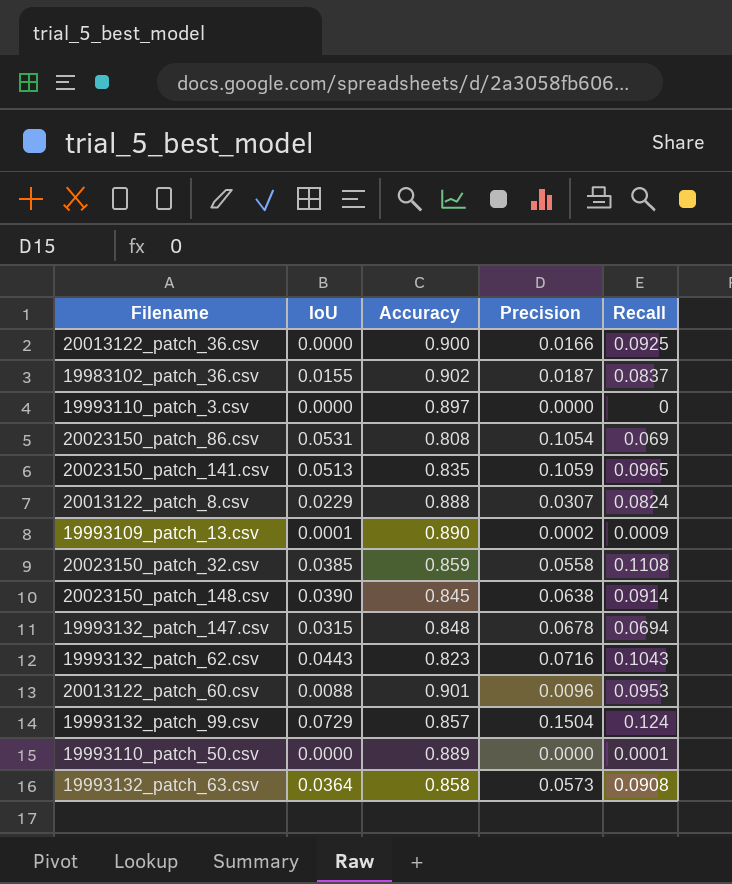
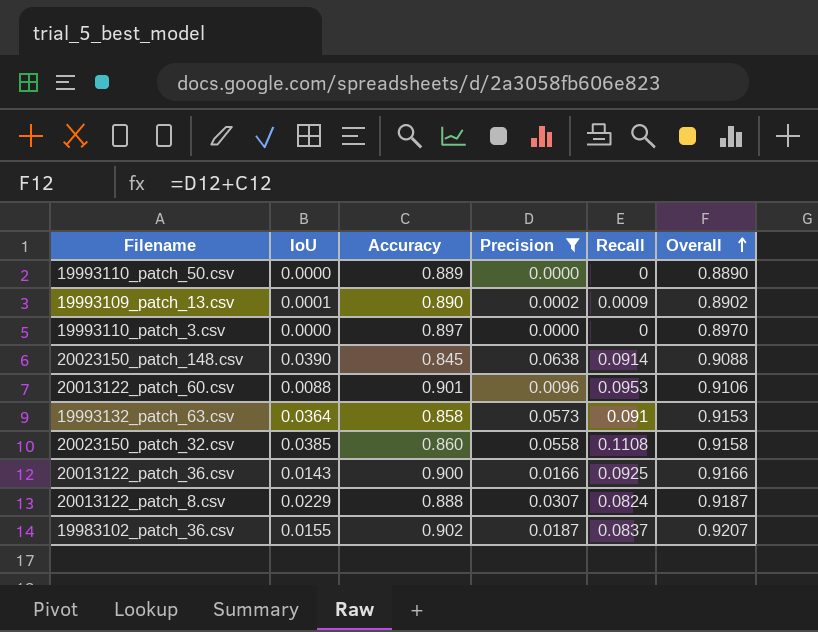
filter: none -> Precision <= 0.0638
row order: none -> Overall ascending
column Overall | formula: none -> [Accuracy] + [Precision]
19993110_patch_50.csv | Recall: 0.0001 -> 0
19993132_patch_63.csv | Recall: 0.0908 -> 0.091
20023150_patch_32.csv | Accuracy: 0.859 -> 0.860
20013122_patch_36.csv | IoU: 0.0000 -> 0.0143

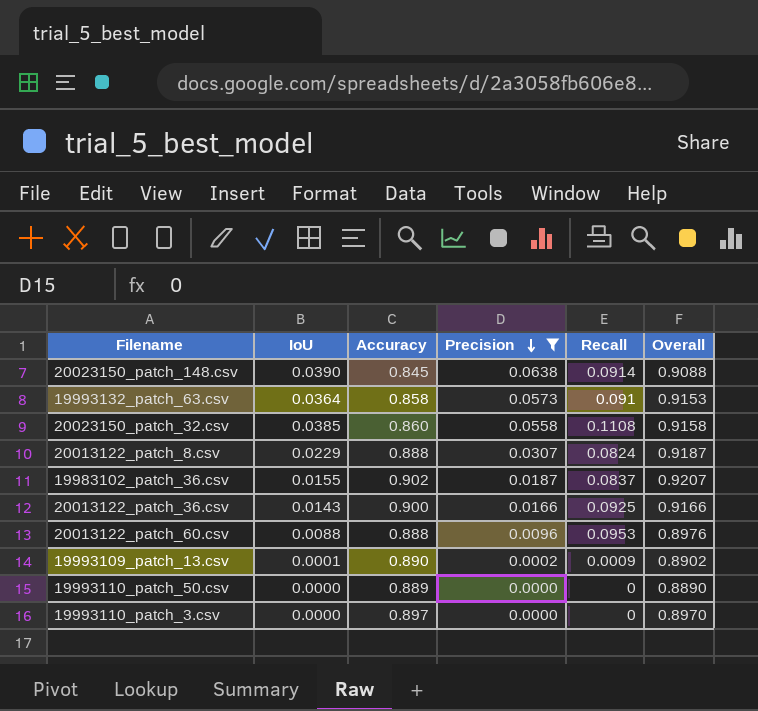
row order: Overall ascending -> Precision descending
20013122_patch_60.csv | Accuracy: 0.901 -> 0.888
20013122_patch_60.csv | Overall: 0.9106 -> 0.8976

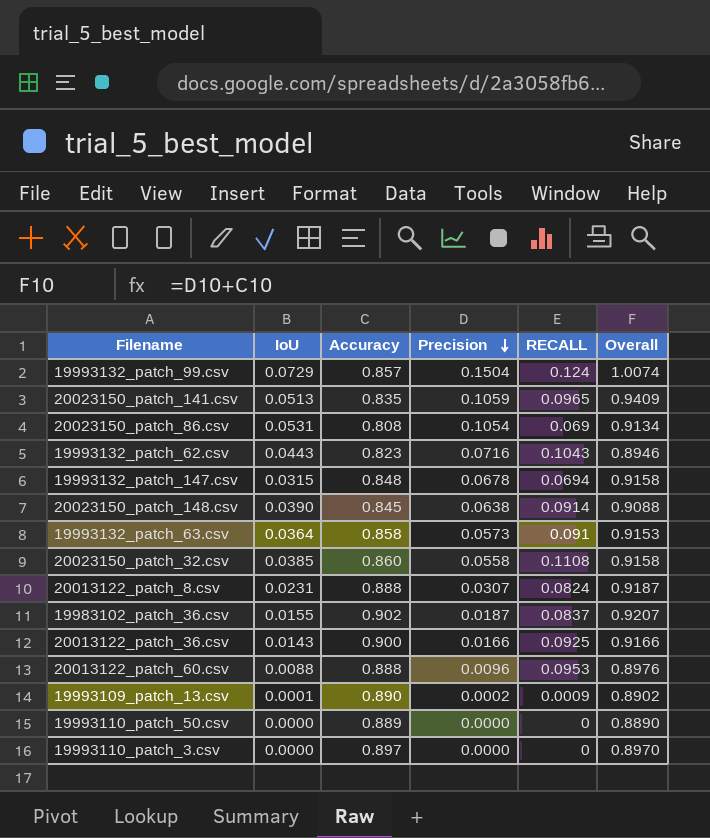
filter: Precision <= 0.0638 -> none
column name: Recall -> RECALL
20013122_patch_8.csv | IoU: 0.0229 -> 0.0231

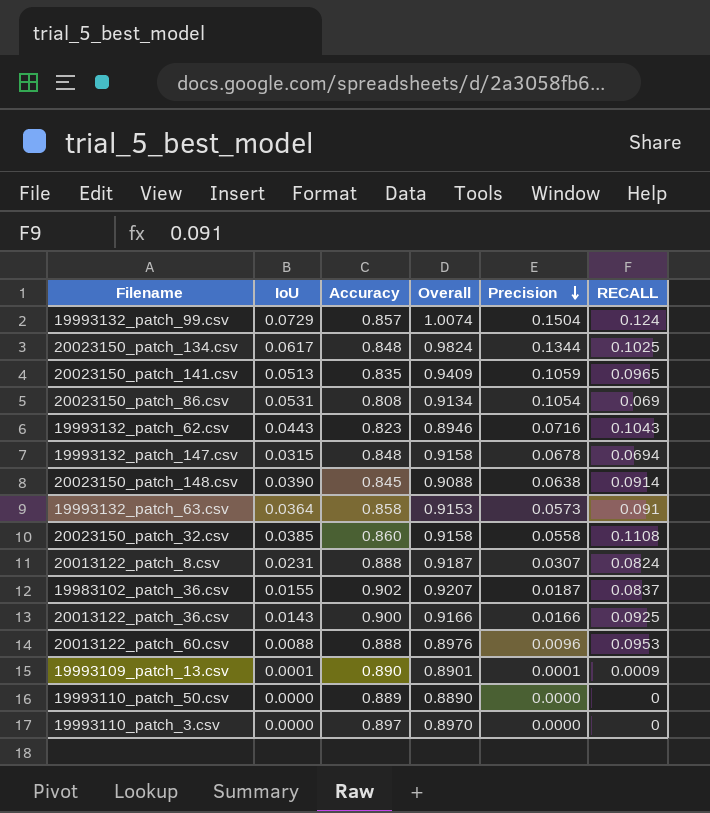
column Overall | position: 6 -> 4
row 20023150_patch_134.csv: none -> 0.0617 | 0.848 | 0.9824 | 0.1344 | 0.1025
19993109_patch_13.csv | Overall: 0.8902 -> 0.8901
19993109_patch_13.csv | Precision: 0.0002 -> 0.0001

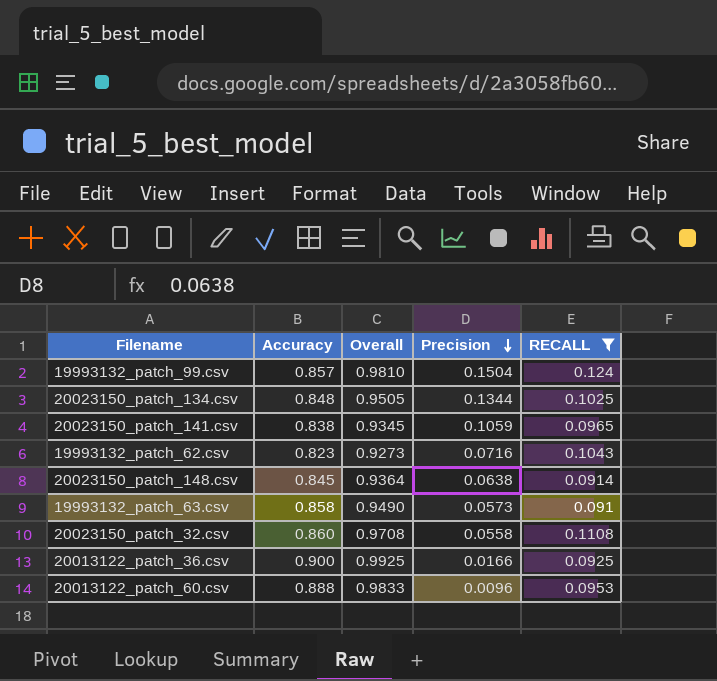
filter: none -> RECALL >= 0.091
column IoU | position: 2 -> none
column Overall | formula: [Accuracy] + [Precision] -> [Accuracy] + [RECALL]
20023150_patch_141.csv | Accuracy: 0.835 -> 0.838

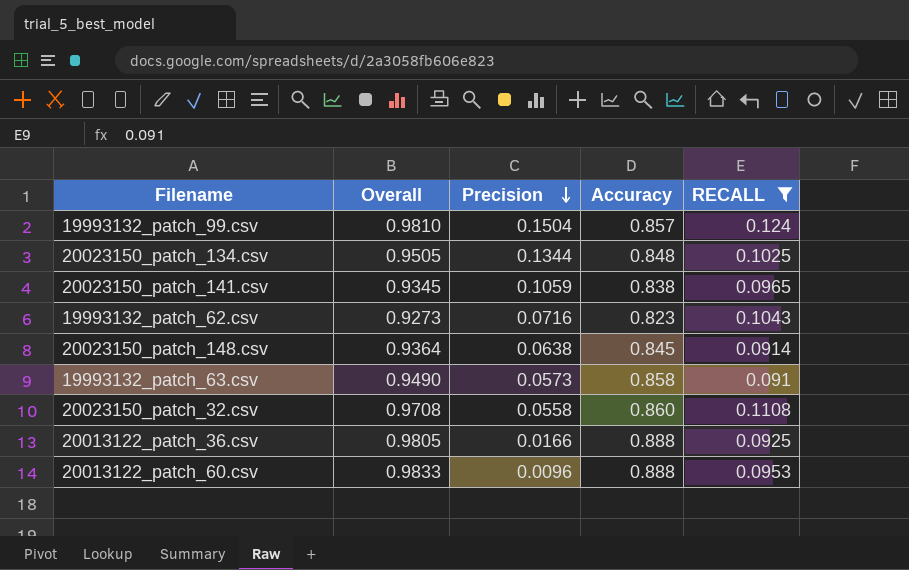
column Accuracy | position: 2 -> 4
20013122_patch_36.csv | Overall: 0.9925 -> 0.9805
20013122_patch_36.csv | Accuracy: 0.900 -> 0.888

